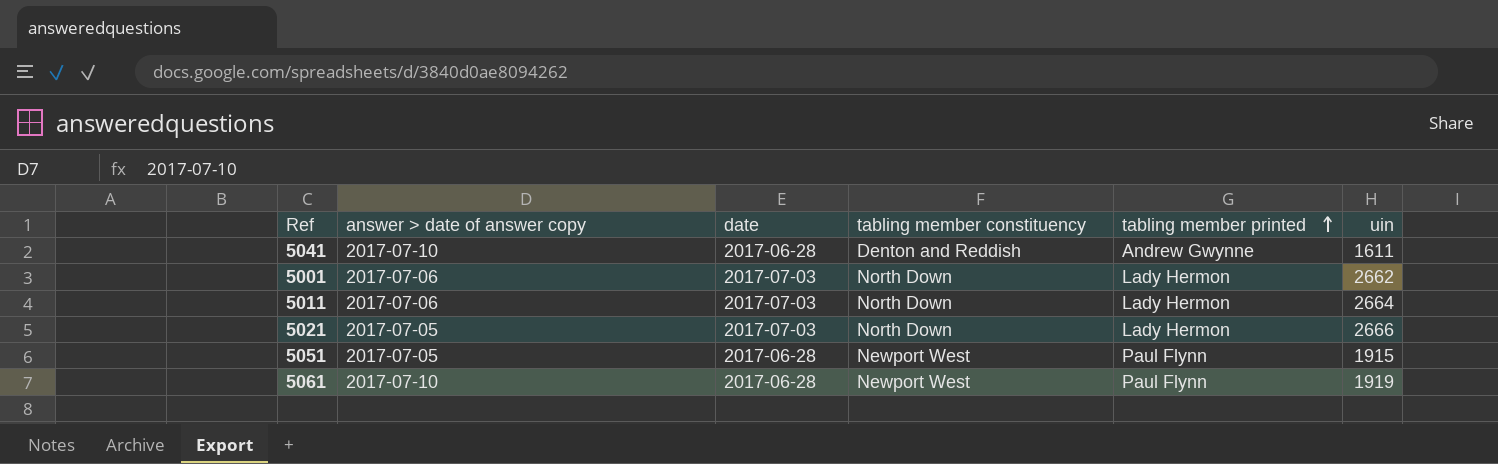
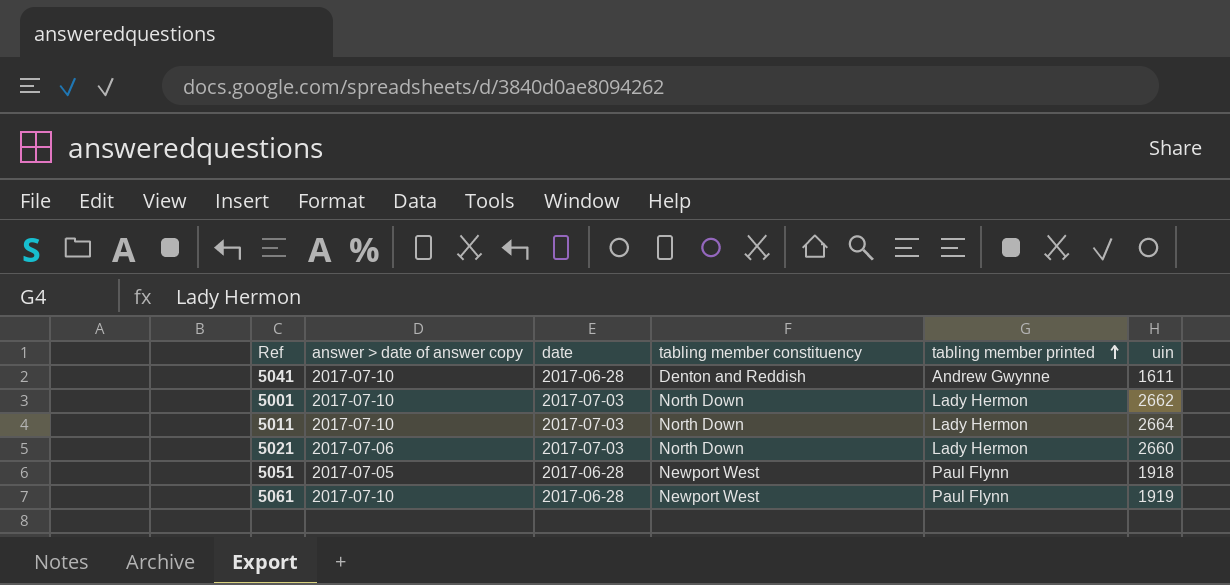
5001 | answer > date of answer copy: 2017-07-06 -> 2017-07-10
5011 | answer > date of answer copy: 2017-07-06 -> 2017-07-10
5021 | answer > date of answer copy: 2017-07-05 -> 2017-07-06
5021 | uin: 2666 -> 2660
5051 | uin: 1915 -> 1918

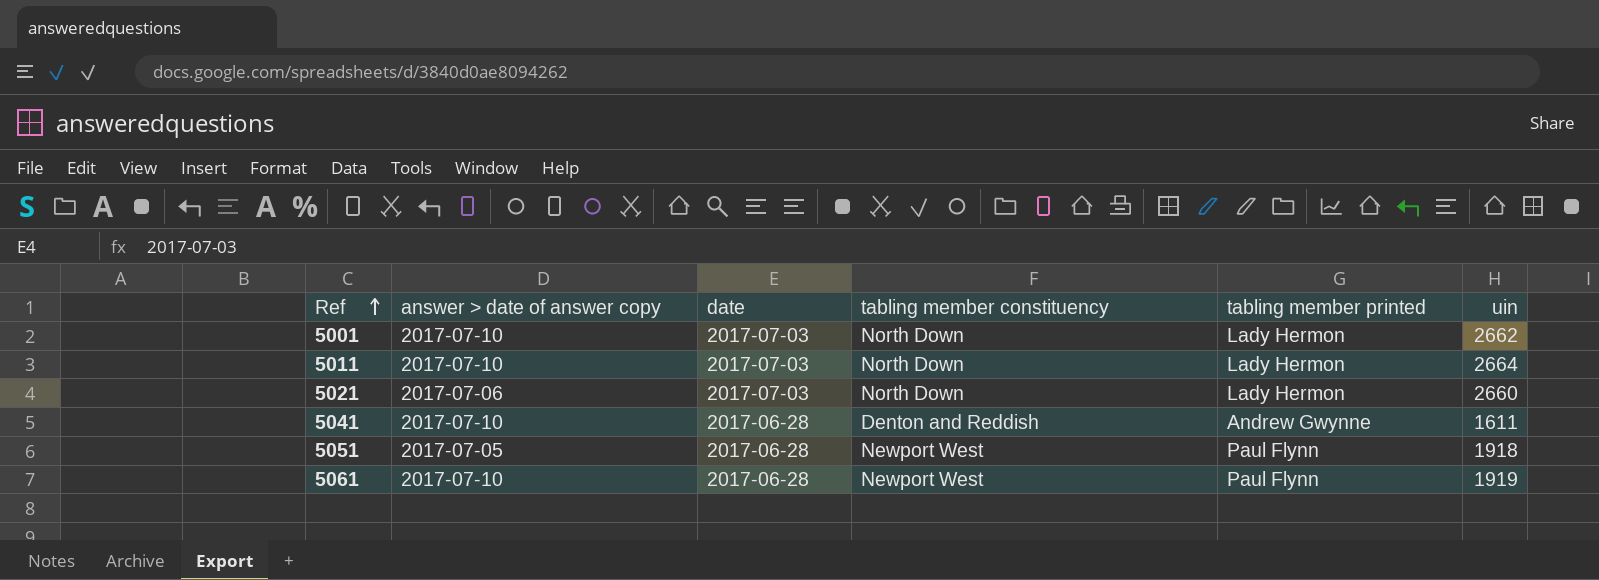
row order: tabling member printed ascending -> Ref ascending

